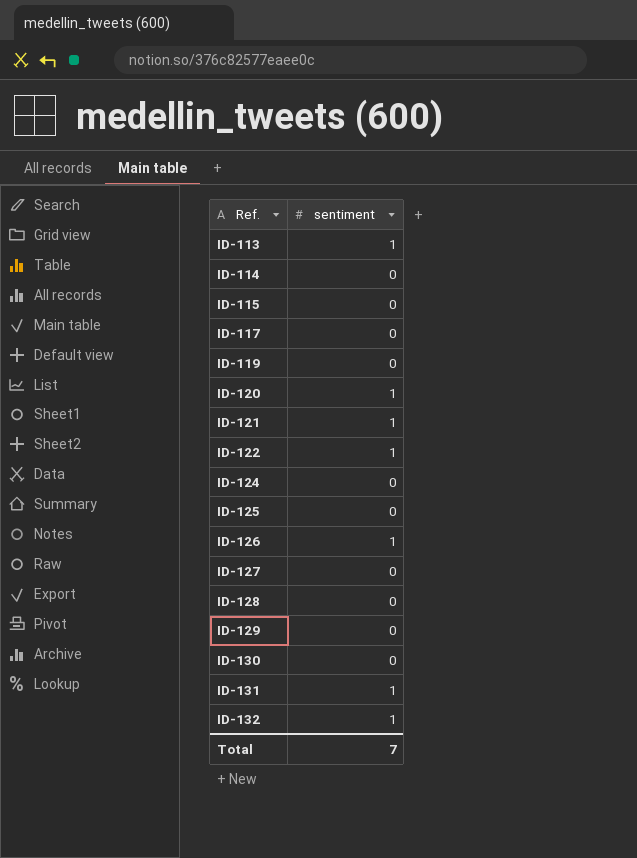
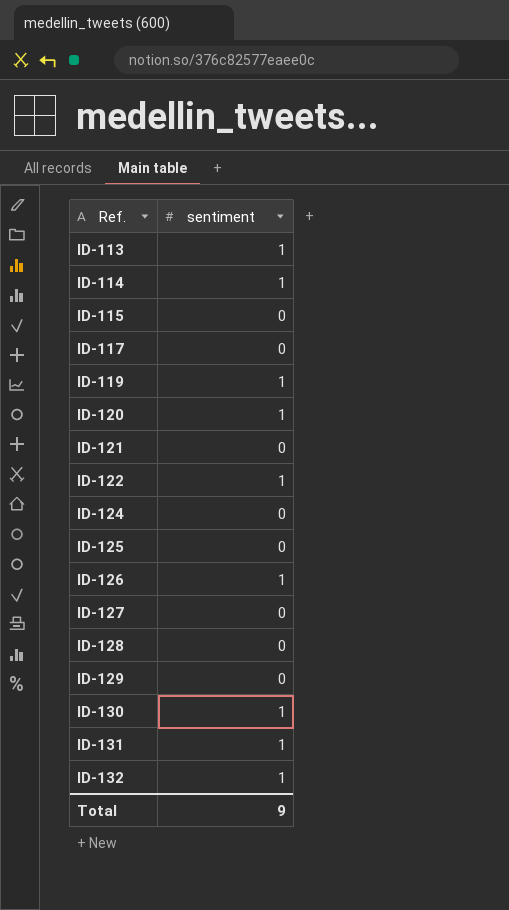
ID-114 | sentiment: 0 -> 1
ID-119 | sentiment: 0 -> 1
ID-121 | sentiment: 1 -> 0
ID-130 | sentiment: 0 -> 1
Total | sentiment: 7 -> 9

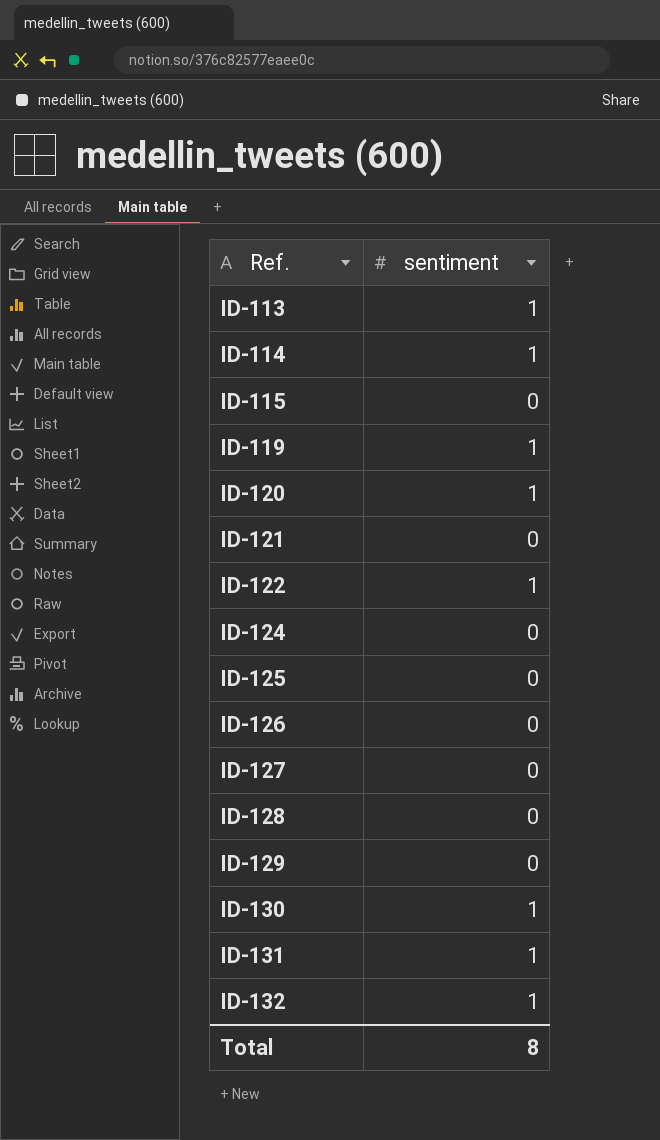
row ID-117: 0 -> none
ID-126 | sentiment: 1 -> 0
Total | sentiment: 9 -> 8

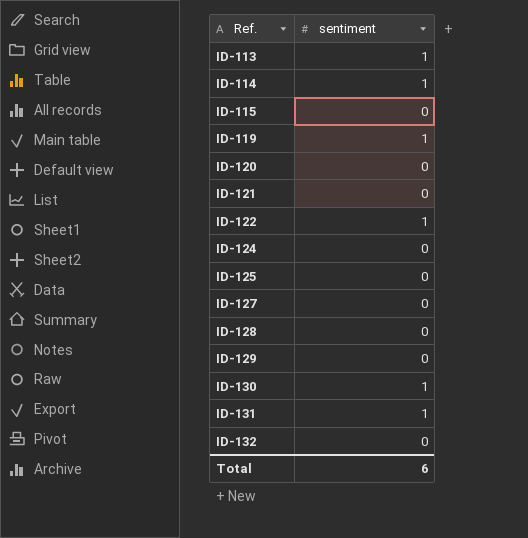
row ID-126: 0 -> none
ID-120 | sentiment: 1 -> 0
ID-132 | sentiment: 1 -> 0
Total | sentiment: 8 -> 6

